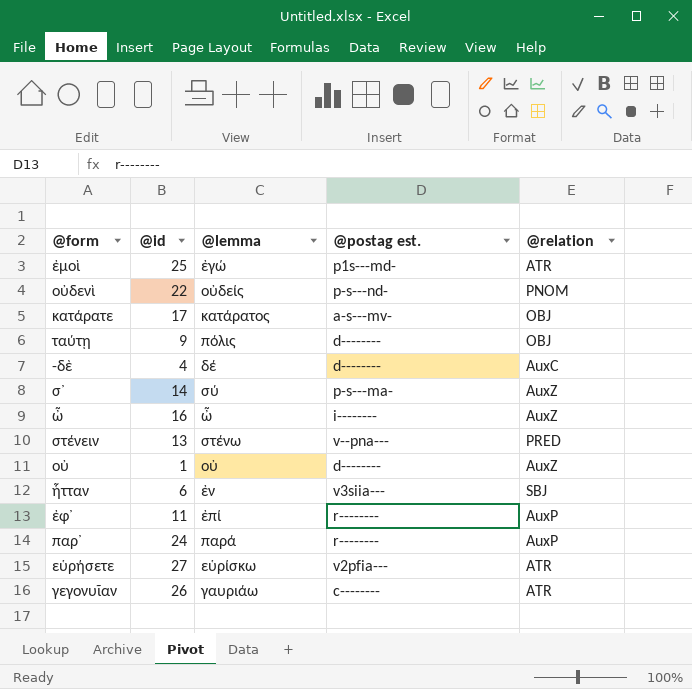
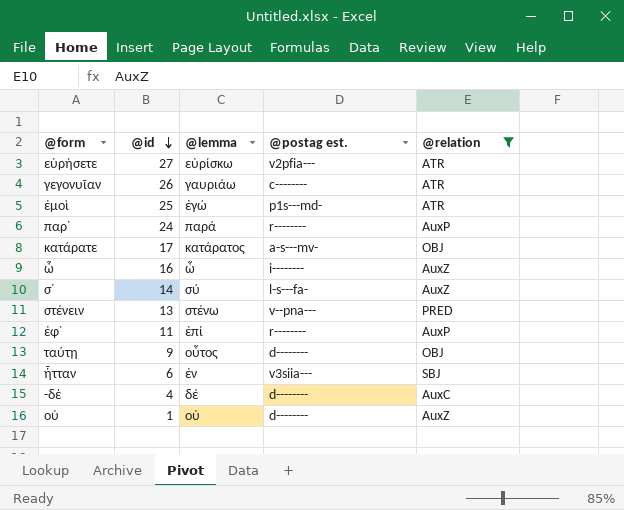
filter: none -> @relation != PNOM
row order: none -> @id descending
σ᾽ | @postag est.: p-s---ma- -> l-s---fa-
ταύτῃ | @lemma: πόλις -> οὗτος

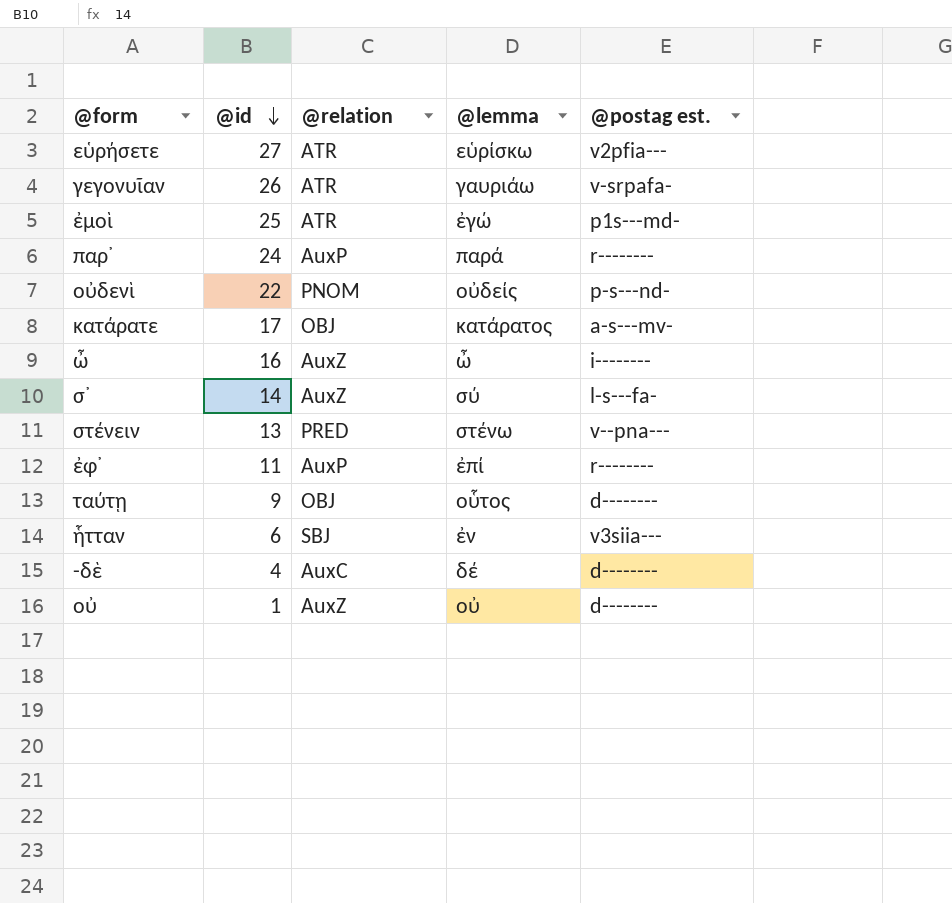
filter: @relation != PNOM -> none
column @relation | position: 5 -> 3
γεγονυῖαν | @postag est.: c-------- -> v-srpafa-

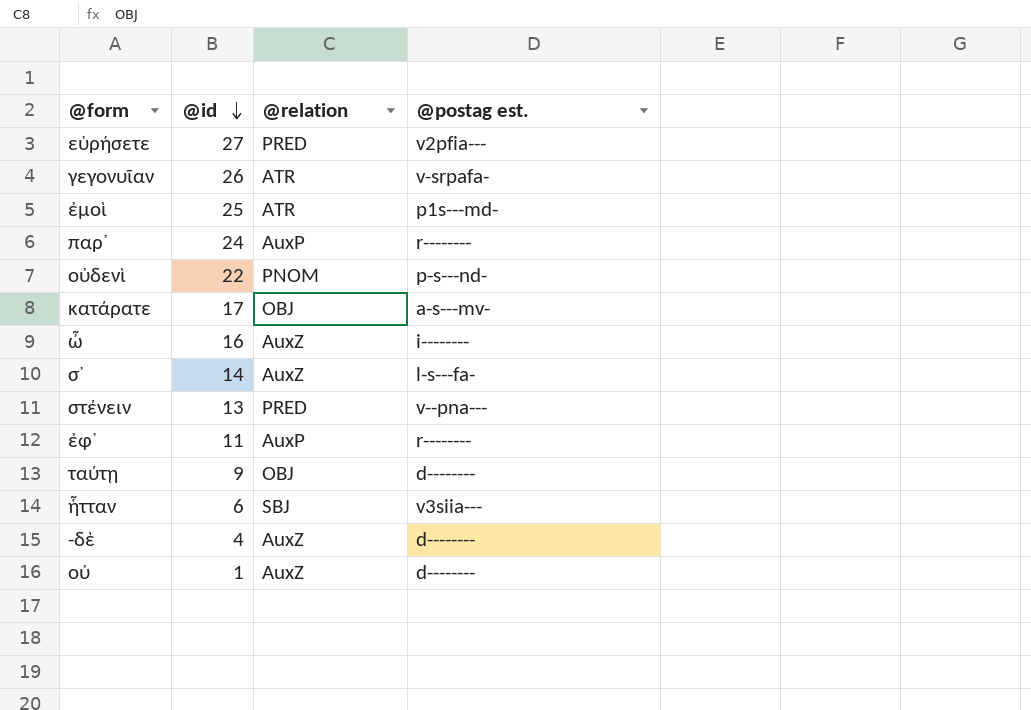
column @lemma | position: 4 -> none
εὑρήσετε | @relation: ATR -> PRED
-δὲ | @relation: AuxC -> AuxZ

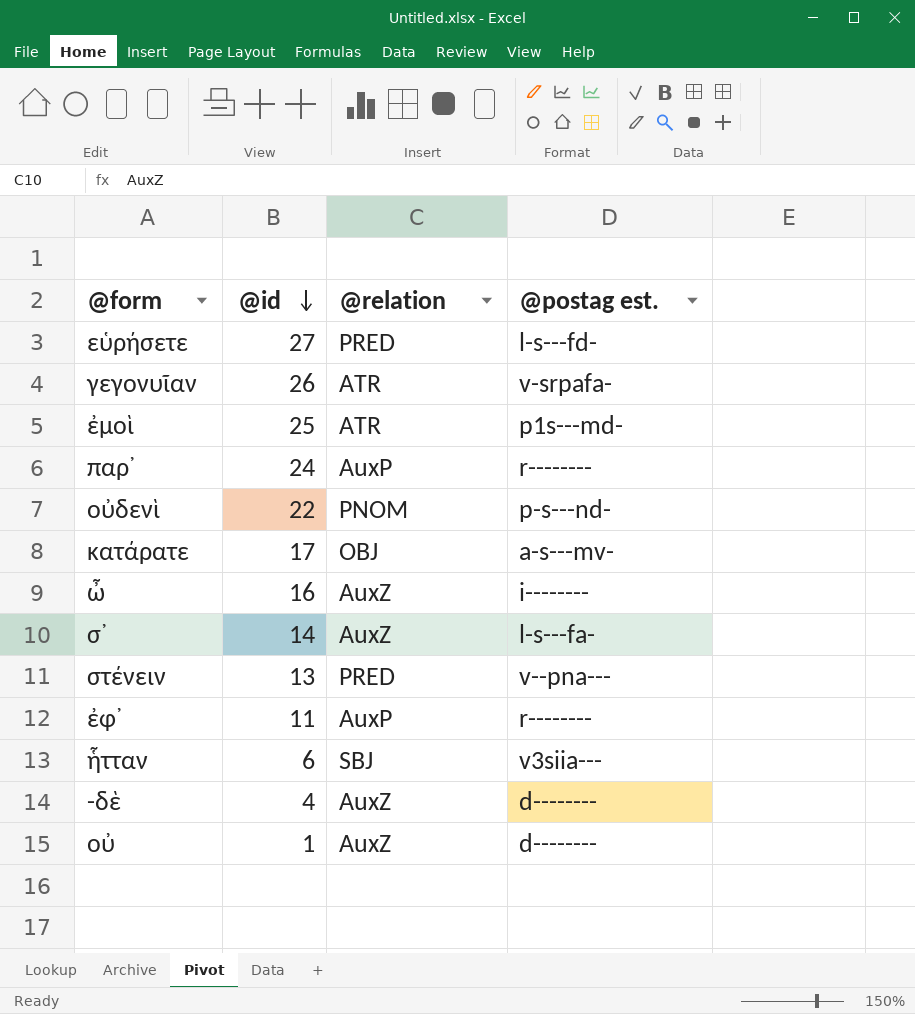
row ταύτῃ: 9 | OBJ | d-------- -> none
εὑρήσετε | @postag est.: v2pfia--- -> l-s---fd-

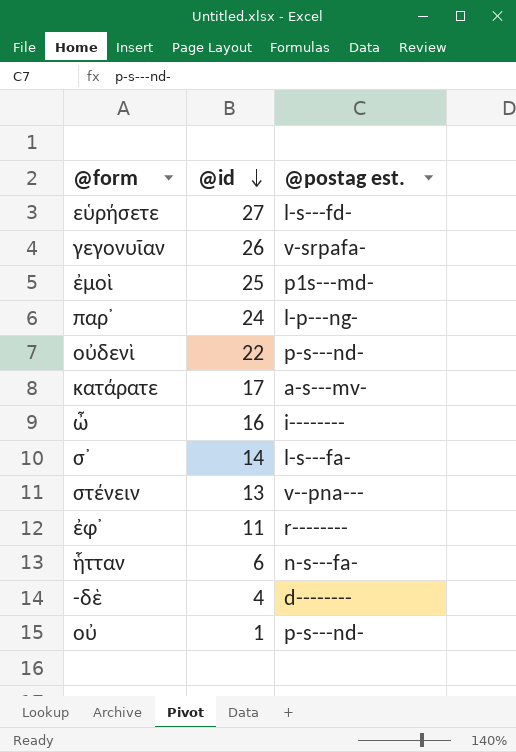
column @relation | position: 3 -> none
παρ᾽ | @postag est.: r-------- -> l-p---ng-
ἧτταν | @postag est.: v3siia--- -> n-s---fa-
οὐ | @postag est.: d-------- -> p-s---nd-

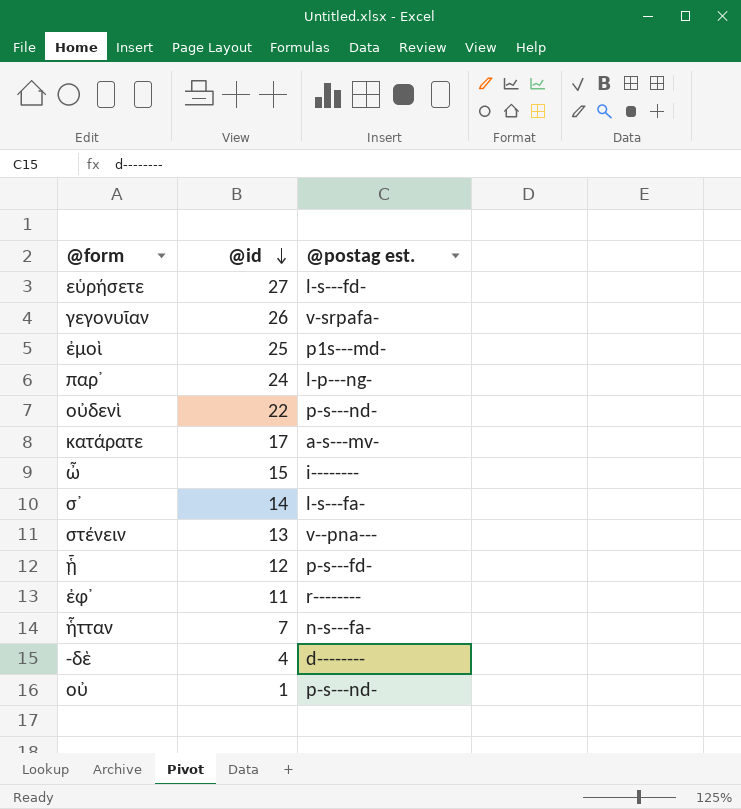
ὦ | @id: 16 -> 15
row ᾗ: none -> 12 | p-s---fd-
ἧτταν | @id: 6 -> 7

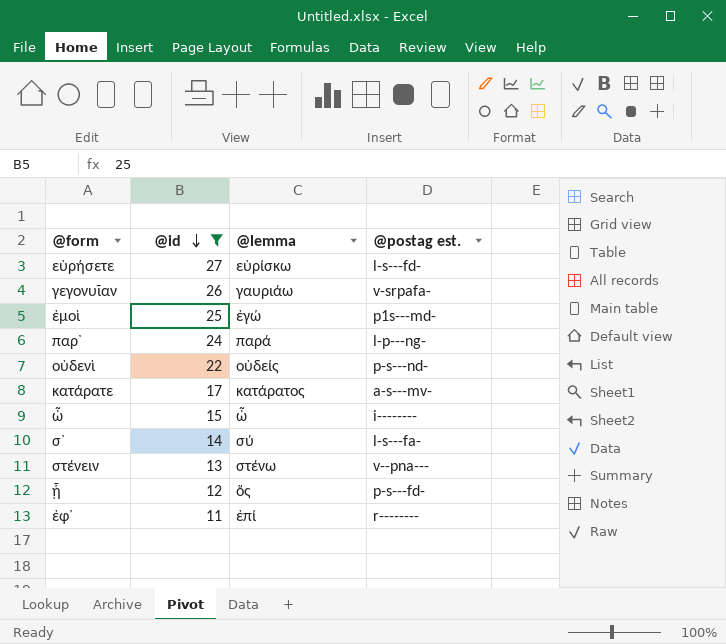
filter: none -> @id >= 11
column @lemma | position: none -> 3

